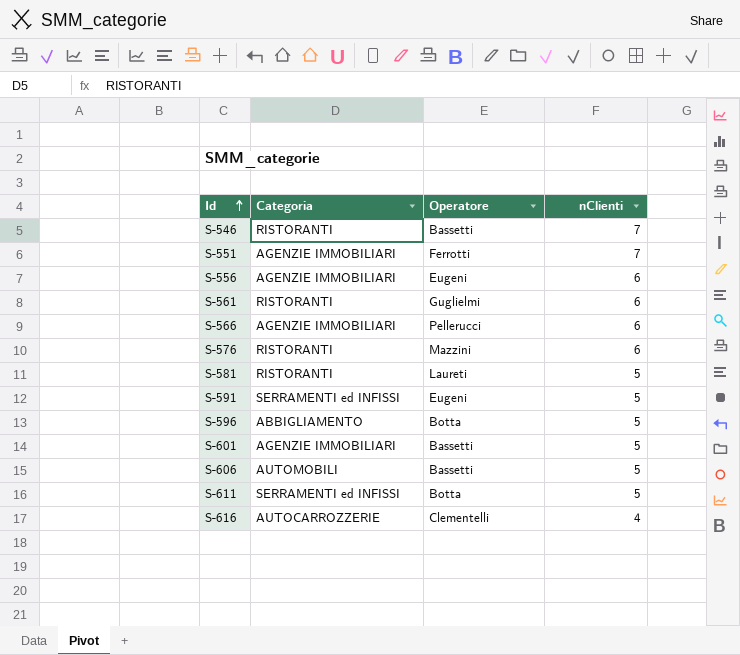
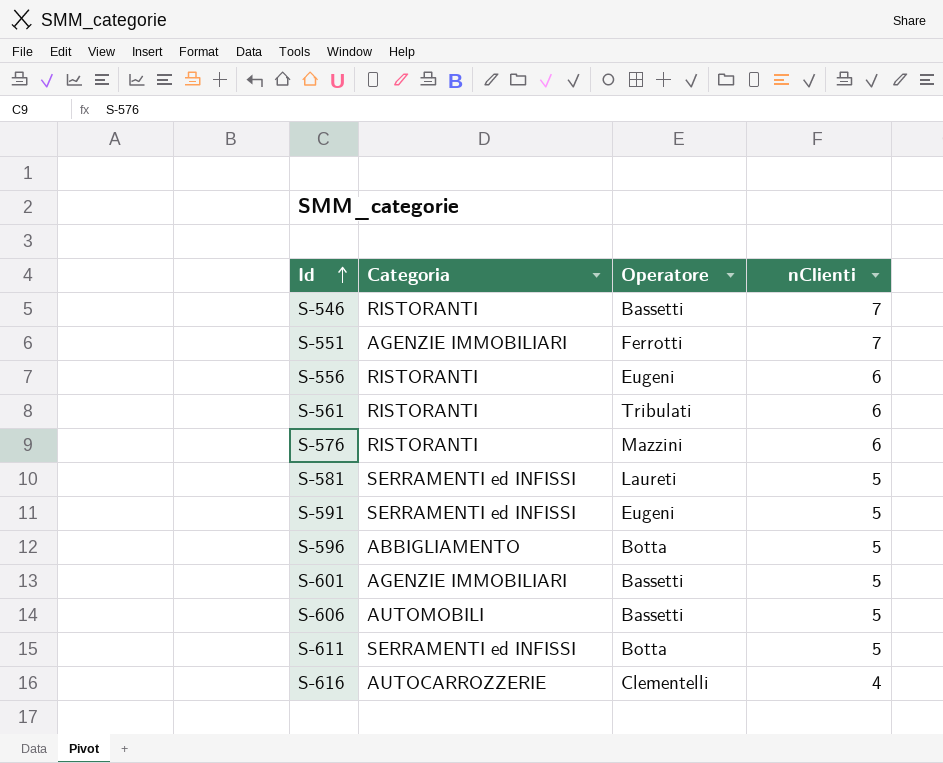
row S-566: AGENZIE IMMOBILIARI | Pellerucci | 6 -> none
S-556 | Categoria: AGENZIE IMMOBILIARI -> RISTORANTI
S-561 | Operatore: Guglielmi -> Tribulati
S-581 | Categoria: RISTORANTI -> SERRAMENTI ed INFISSI

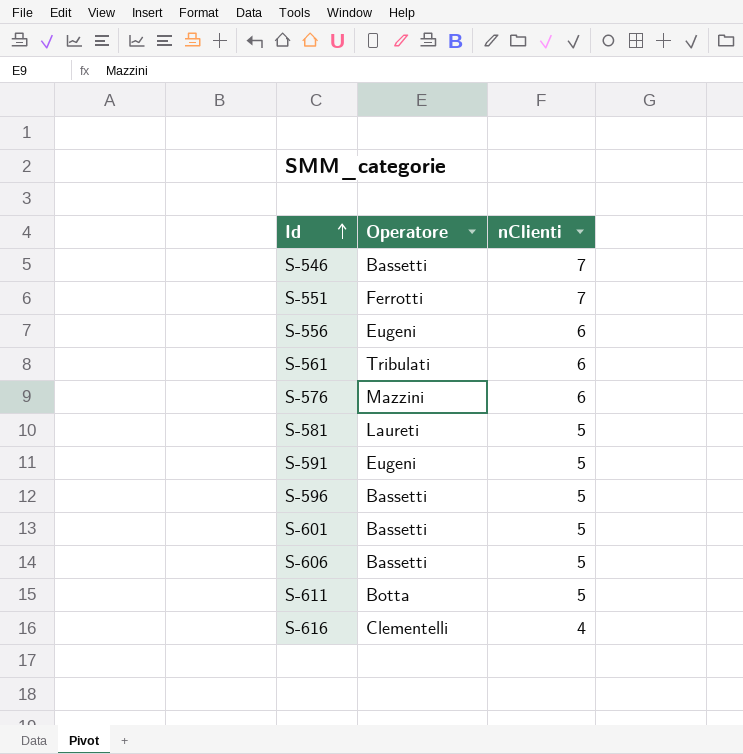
column Categoria | position: 2 -> none
S-596 | Operatore: Botta -> Bassetti

